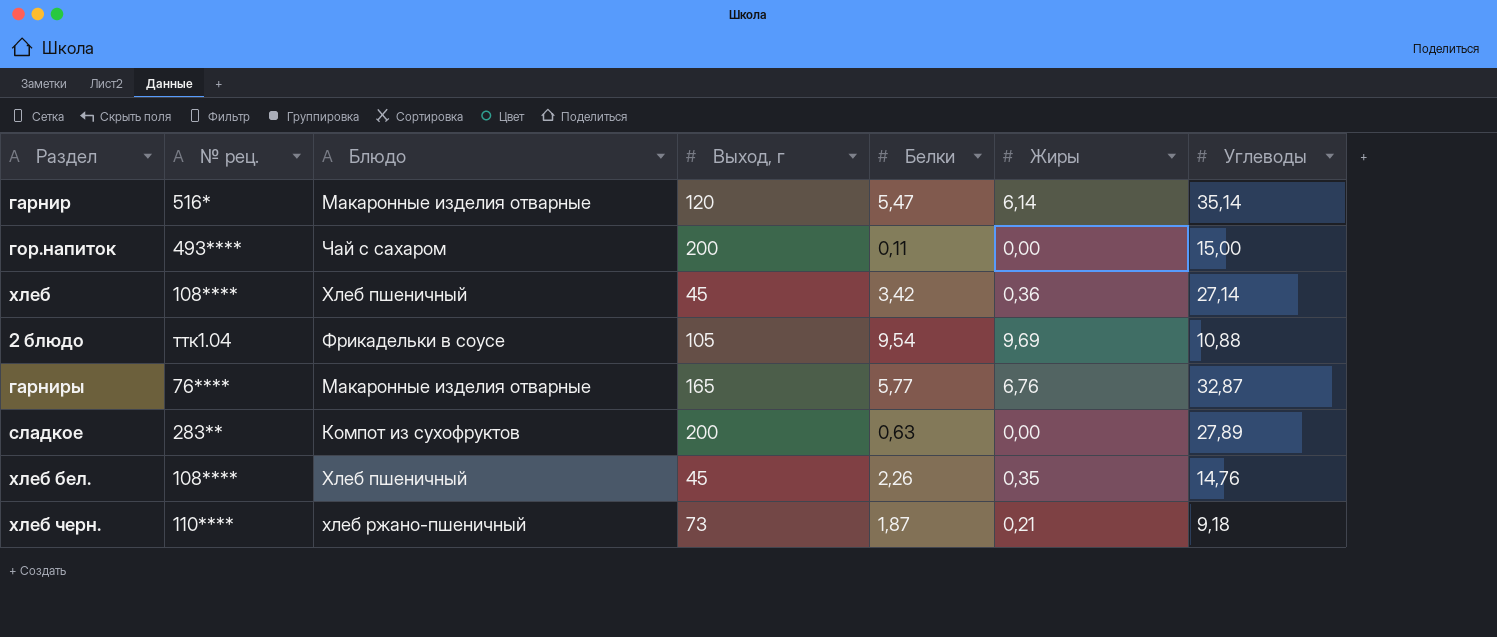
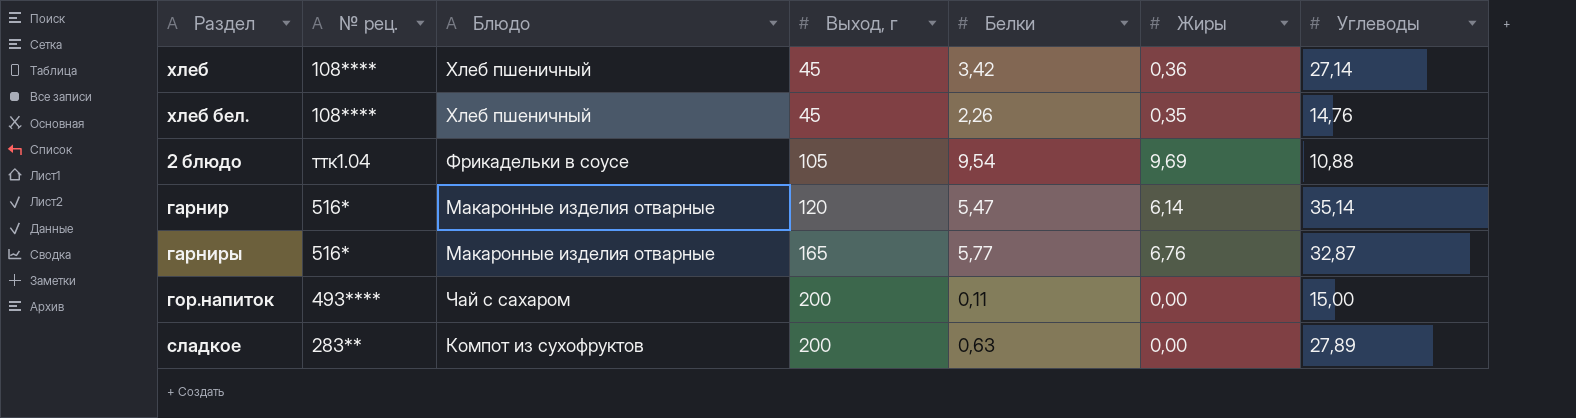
row order: none -> Выход, г ascending
row хлеб черн.: 110**** | хлеб ржано-пшеничный | 73 | 1,87 | 0,21 | 9,18 -> none
гарниры | № рец.: 76**** -> 516*

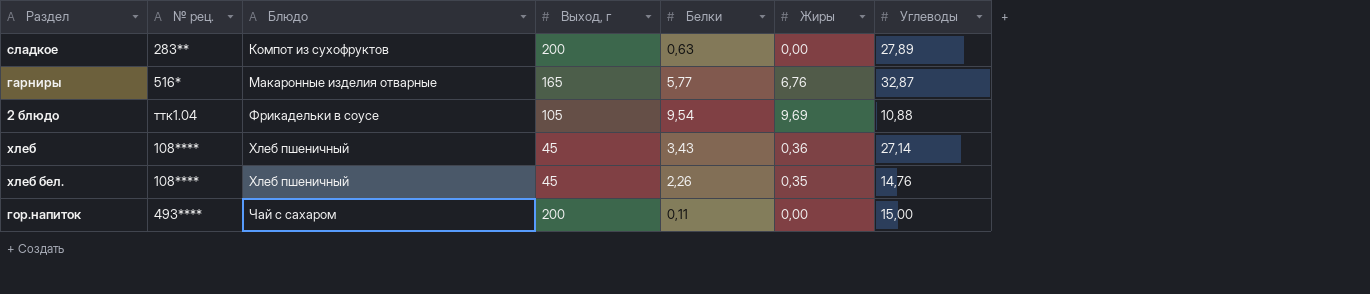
row order: Выход, г ascending -> Блюдо ascending
row гарнир: 516* | Макаронные изделия отварные | 120 | 5,47 | 6,14 | 35,14 -> none
хлеб | Белки: 3,42 -> 3,43

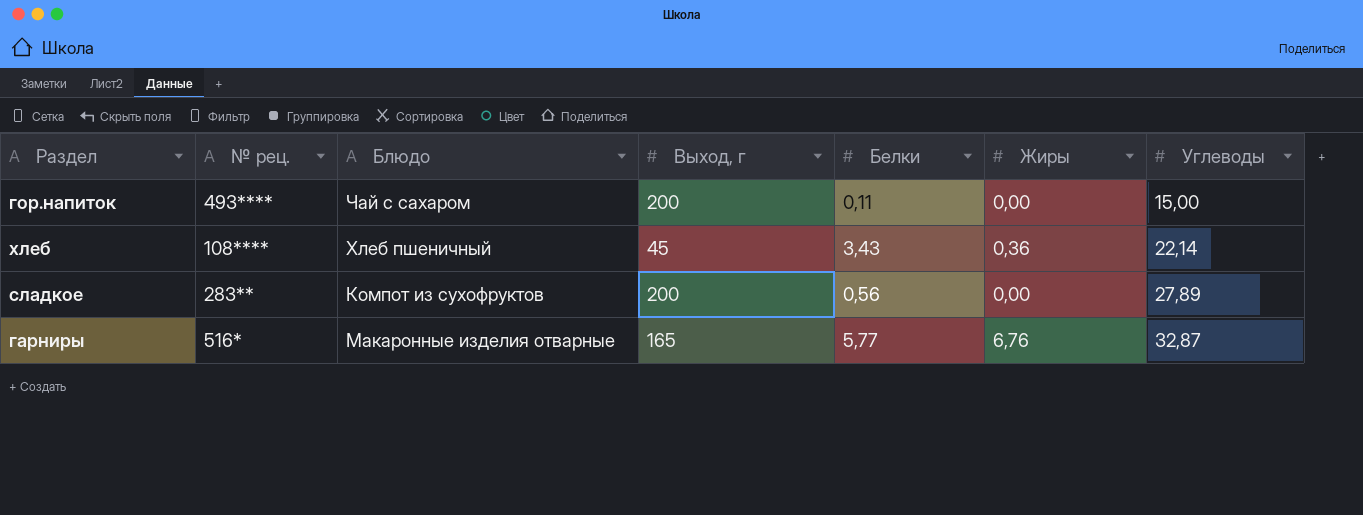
row order: Блюдо ascending -> Углеводы ascending
row 2 блюдо: ттк1.04 | Фрикадельки в соусе | 105 | 9,54 | 9,69 | 10,88 -> none
row хлеб бел.: 108**** | Хлеб пшеничный | 45 | 2,26 | 0,35 | 14,76 -> none
хлеб | Углеводы: 27,14 -> 22,14
сладкое | Белки: 0,63 -> 0,56

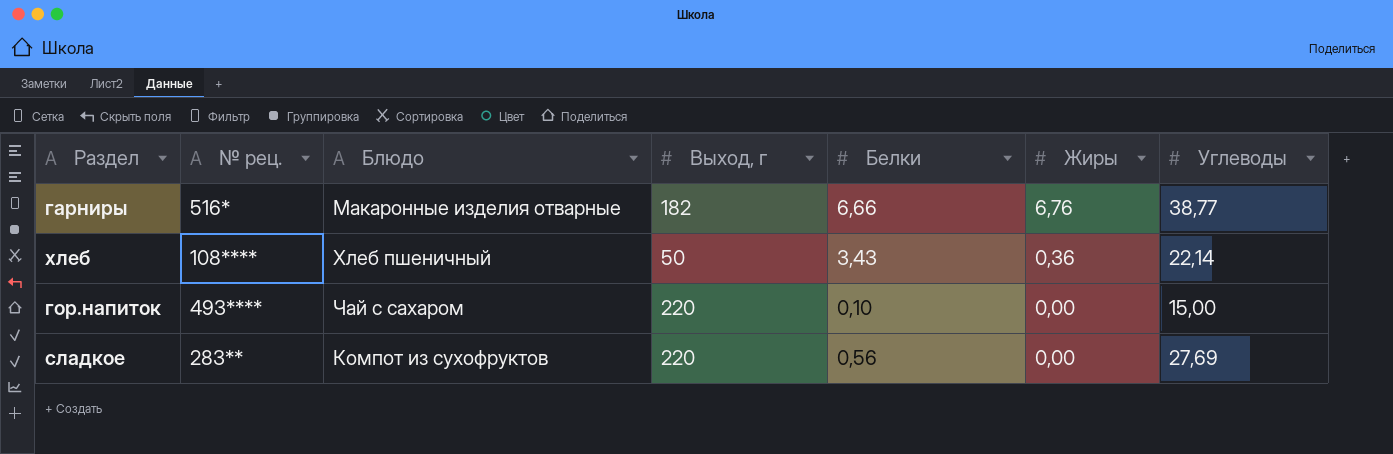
row order: Углеводы ascending -> Жиры descending
гарниры | Выход, г: 165 -> 182
гарниры | Белки: 5,77 -> 6,66
гарниры | Углеводы: 32,87 -> 38,77
хлеб | Выход, г: 45 -> 50
гор.напиток | Выход, г: 200 -> 220
гор.напиток | Белки: 0,11 -> 0,10
сладкое | Выход, г: 200 -> 220
сладкое | Углеводы: 27,89 -> 27,69

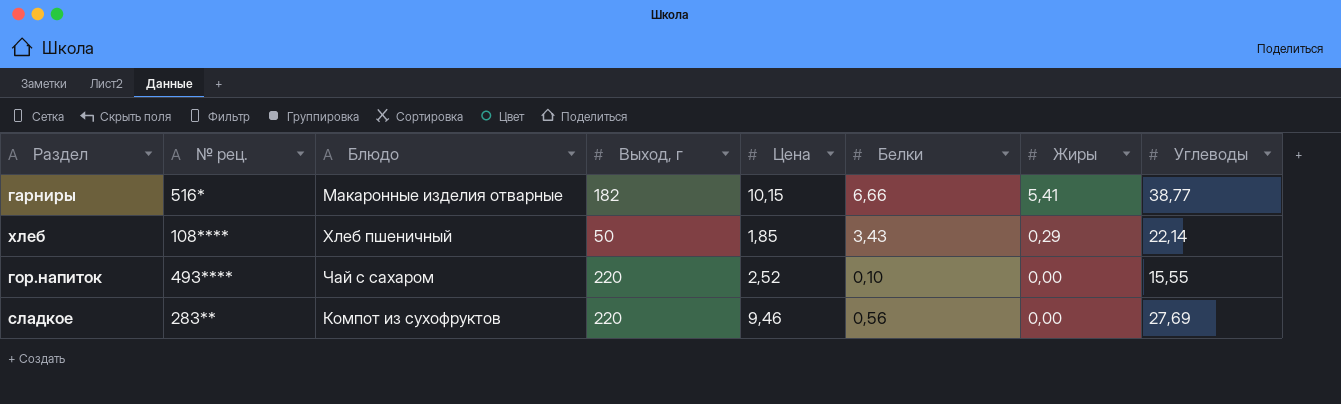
column Цена | position: none -> 5
гарниры | Жиры: 6,76 -> 5,41
хлеб | Жиры: 0,36 -> 0,29
гор.напиток | Углеводы: 15,00 -> 15,55

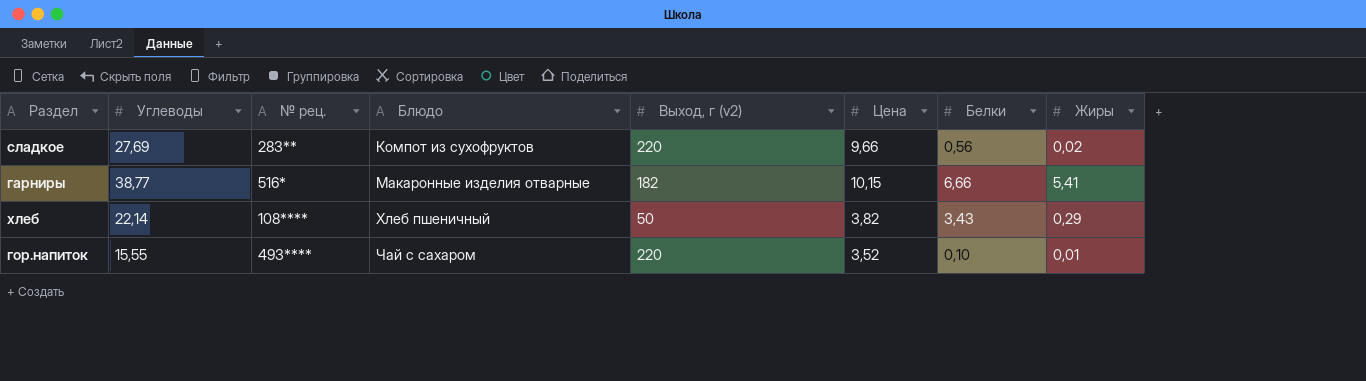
row order: Жиры descending -> Блюдо ascending
column Углеводы | position: 8 -> 2
column name: Выход, г -> Выход, г (v2)
сладкое | Цена: 9,46 -> 9,66
сладкое | Жиры: 0,00 -> 0,02
хлеб | Цена: 1,85 -> 3,82
гор.напиток | Цена: 2,52 -> 3,52
гор.напиток | Жиры: 0,00 -> 0,01

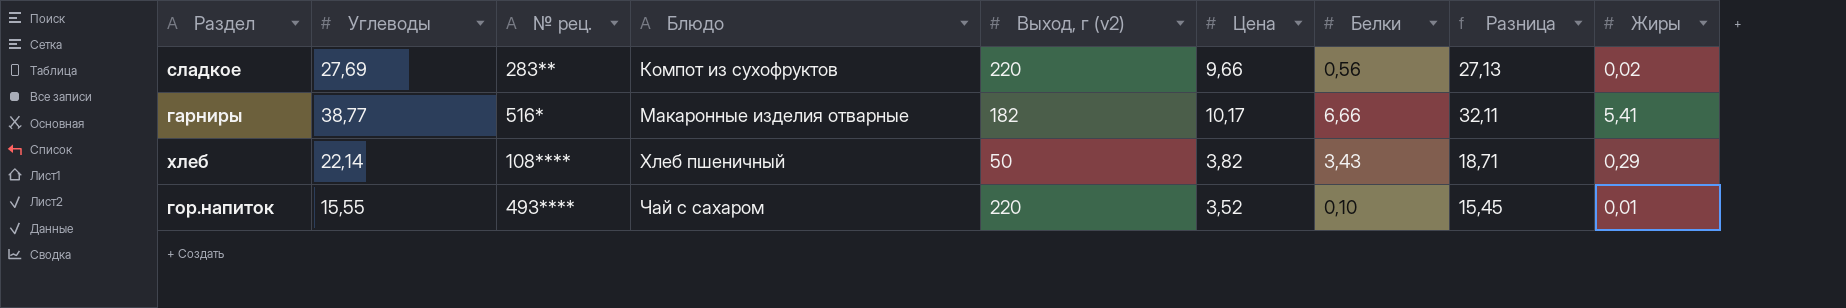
column Разница | formula: none -> [Углеводы] - [Белки]
гарниры | Цена: 10,15 -> 10,17

